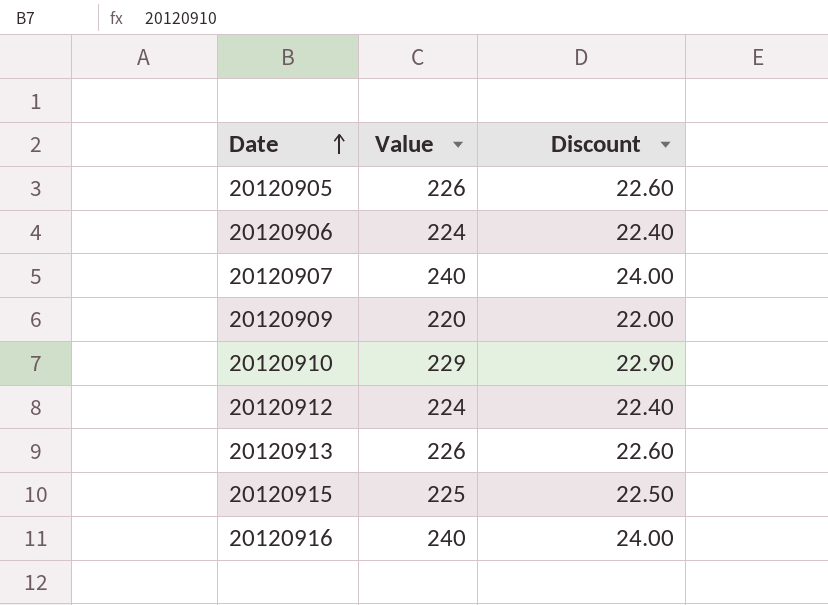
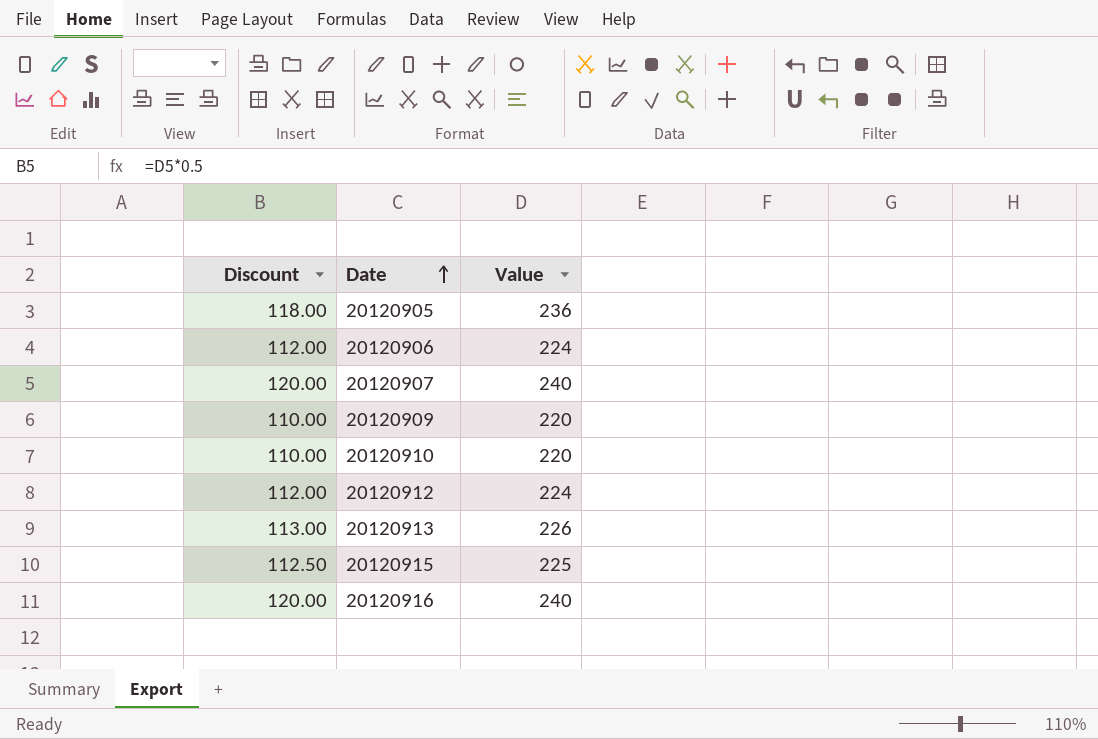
column Discount | formula: [Value] * 0.1 -> [Value] * 0.5
column Discount | position: 3 -> 1
20120905 | Value: 226 -> 236
20120910 | Value: 229 -> 220

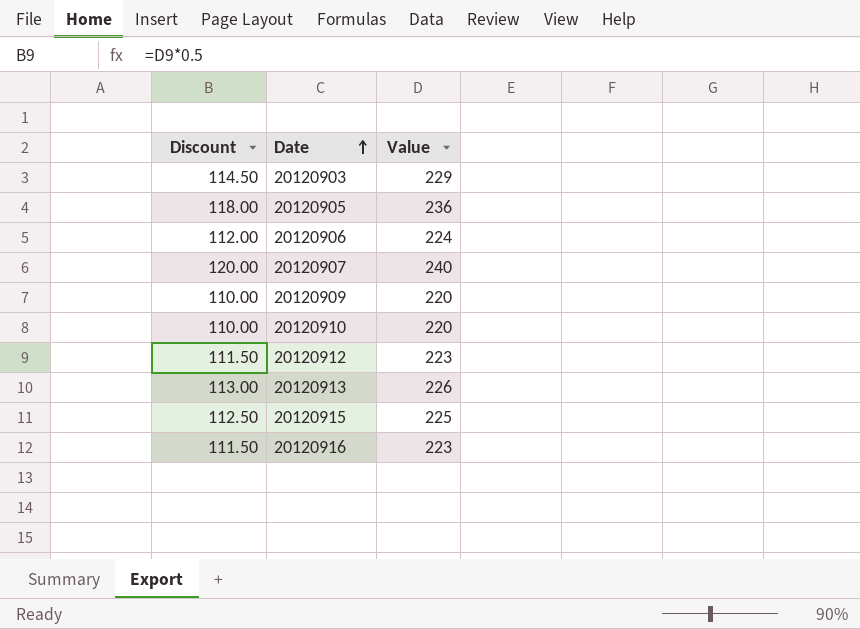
row 20120903: none -> 114.50 | 229
20120912 | Discount: 112.00 -> 111.50
20120912 | Value: 224 -> 223
20120916 | Discount: 120.00 -> 111.50
20120916 | Value: 240 -> 223

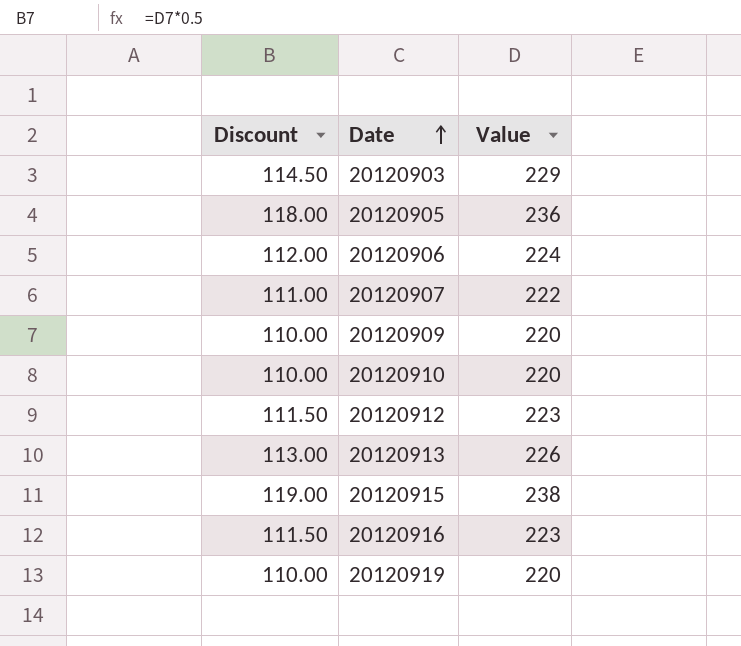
20120907 | Discount: 120.00 -> 111.00
20120907 | Value: 240 -> 222
20120915 | Discount: 112.50 -> 119.00
20120915 | Value: 225 -> 238
row 20120919: none -> 110.00 | 220

